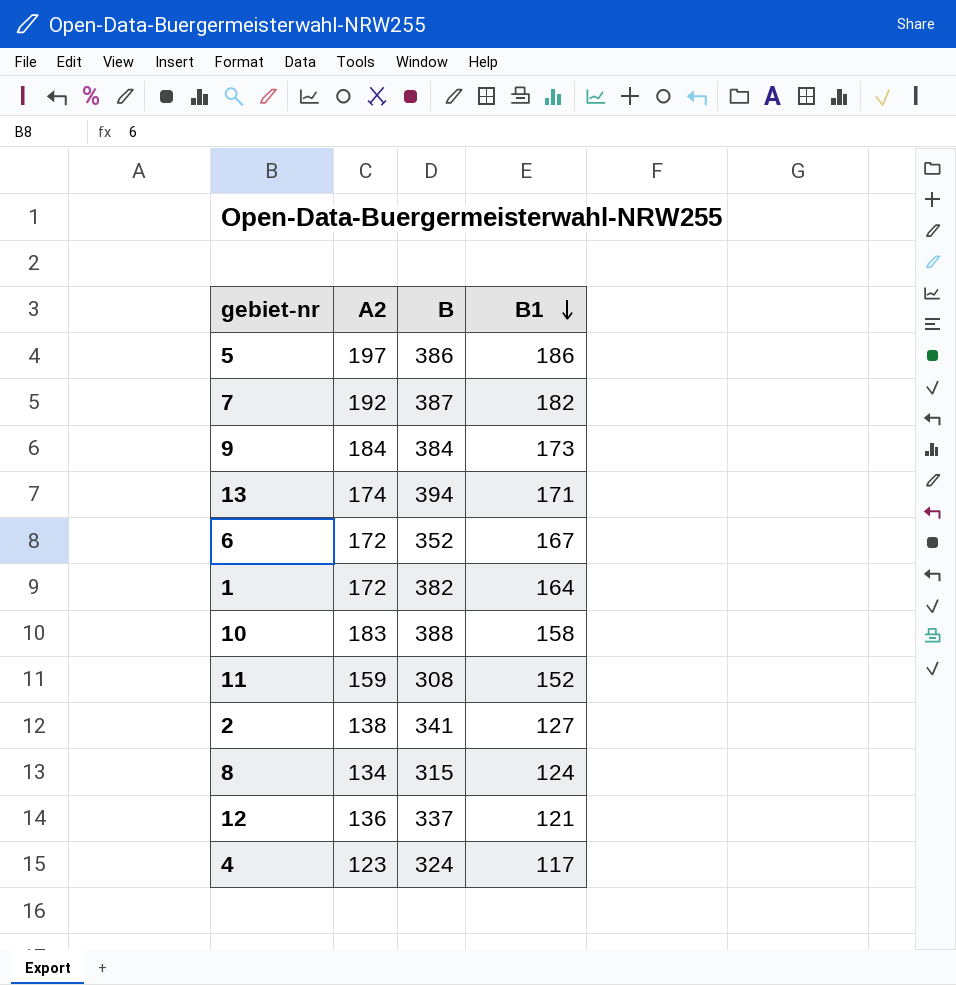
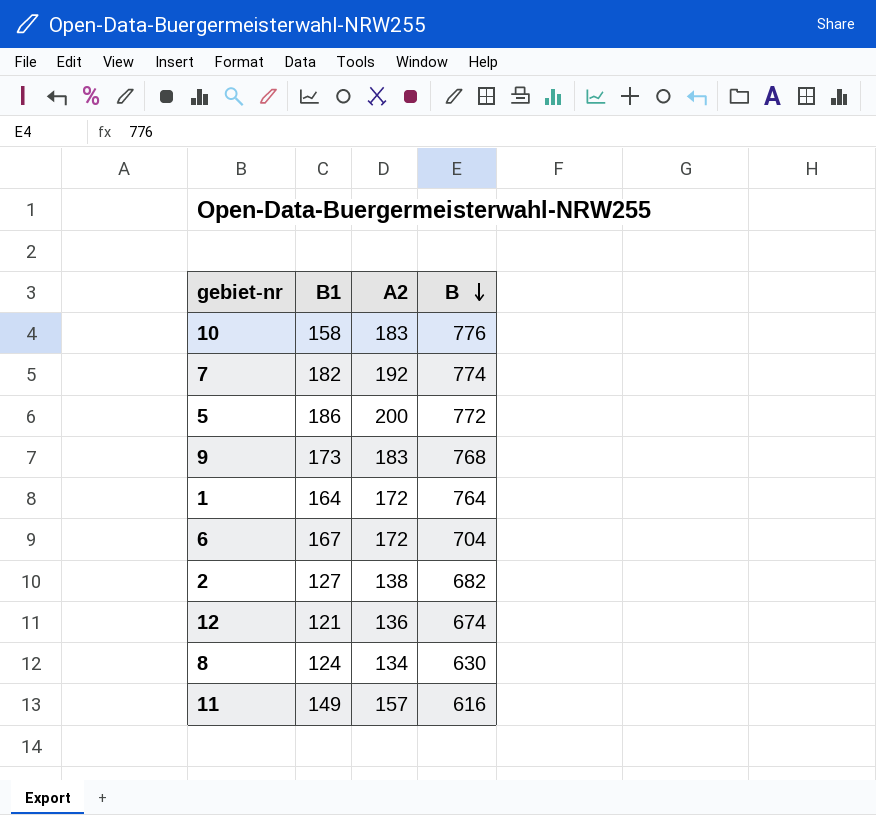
row order: B1 descending -> B descending
column B1 | position: 4 -> 2
row 13: 174 | 394 | 171 -> none
row 4: 123 | 324 | 117 -> none
10 | B: 388 -> 776
7 | B: 387 -> 774
5 | A2: 197 -> 200
5 | B: 386 -> 772
9 | A2: 184 -> 183
9 | B: 384 -> 768
1 | B: 382 -> 764
6 | B: 352 -> 704
2 | B: 341 -> 682
12 | B: 337 -> 674
8 | B: 315 -> 630
11 | B1: 152 -> 149
11 | A2: 159 -> 157
11 | B: 308 -> 616

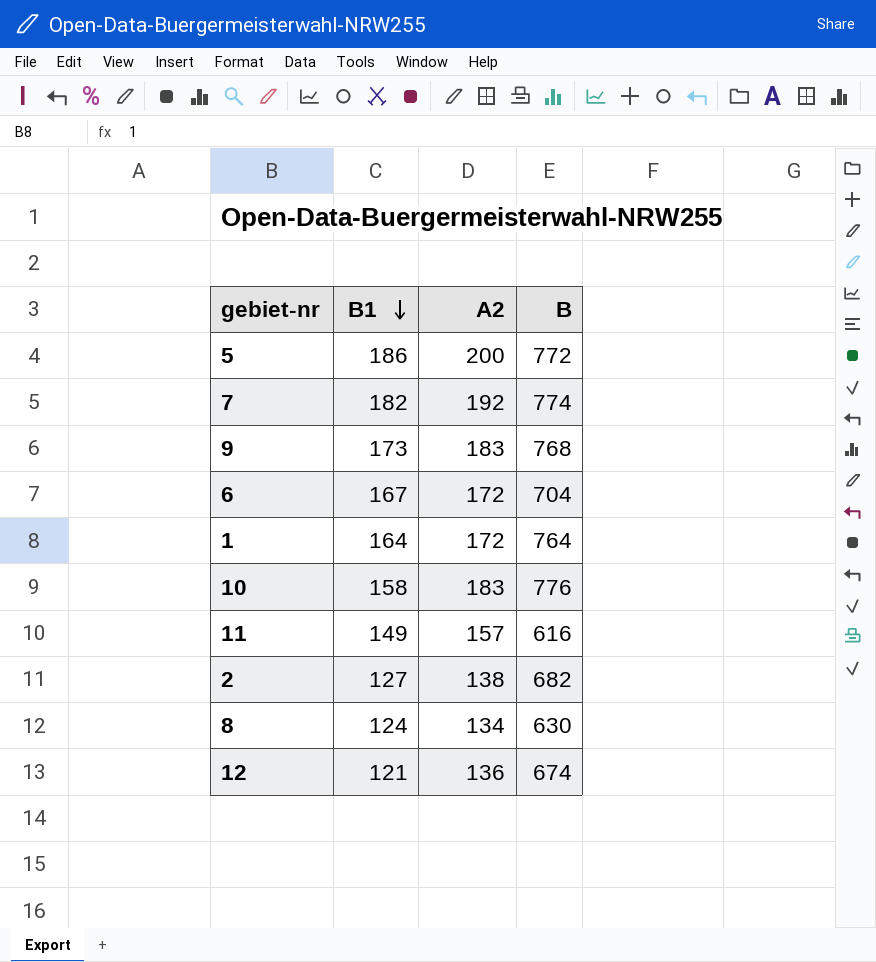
row order: B descending -> B1 descending

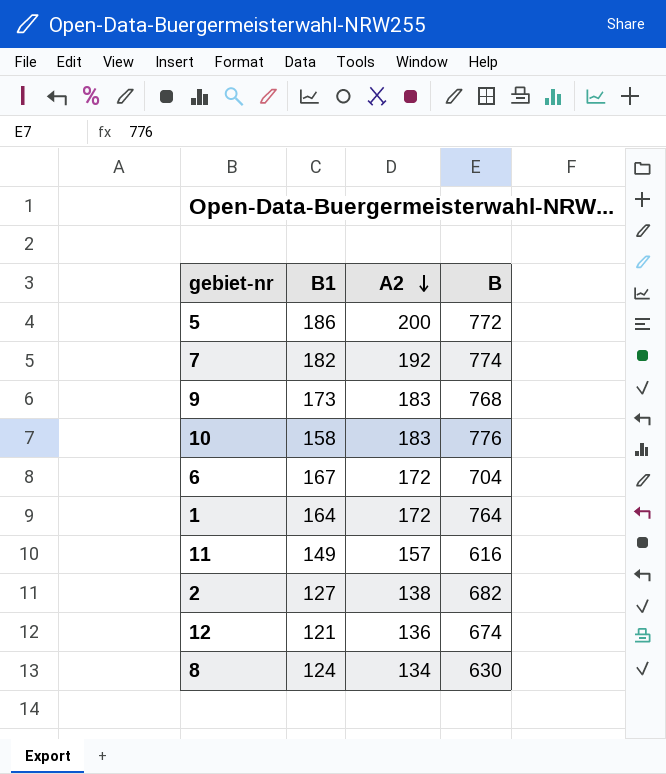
row order: B1 descending -> A2 descending

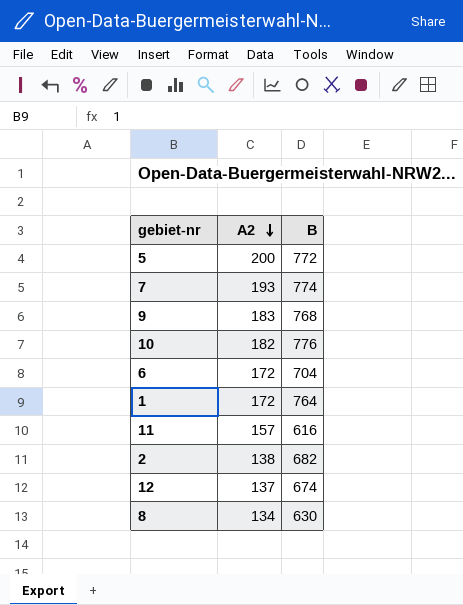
column B1 | position: 2 -> none
7 | A2: 192 -> 193
10 | A2: 183 -> 182
12 | A2: 136 -> 137

